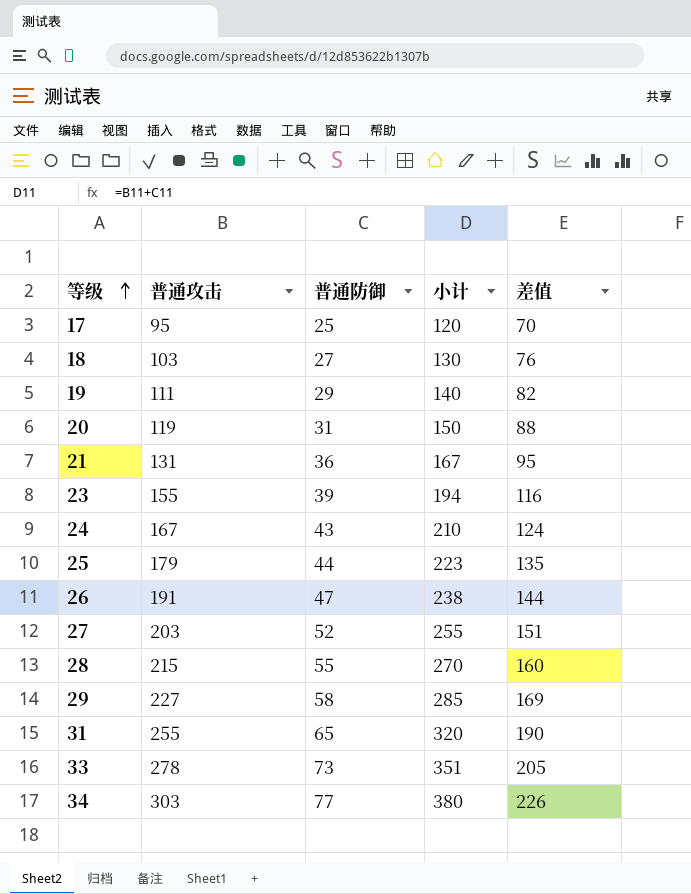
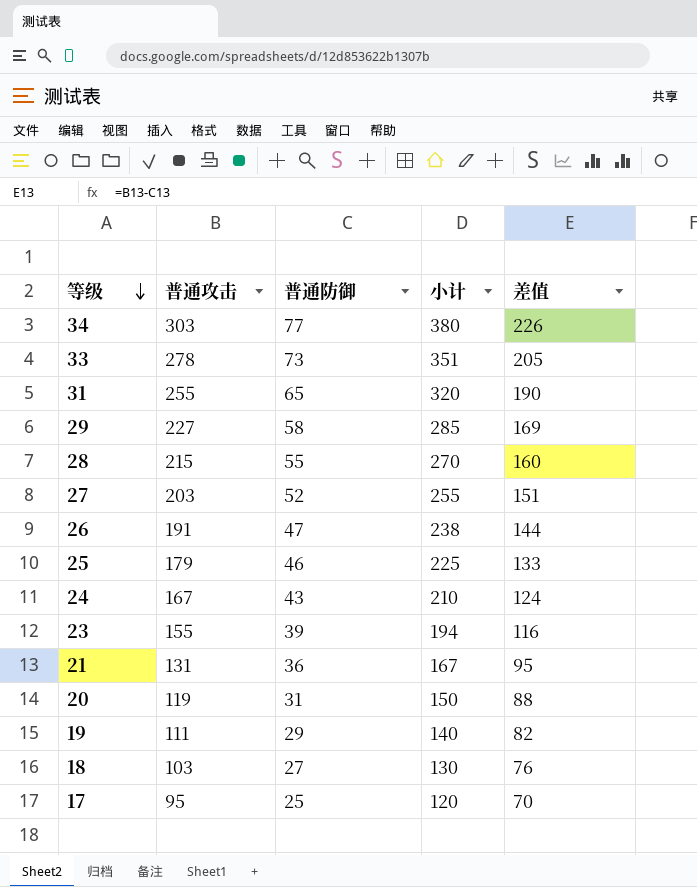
row order: 等级 ascending -> 等级 descending
25 | 普通防御: 44 -> 46
25 | 小计: 223 -> 225
25 | 差值: 135 -> 133

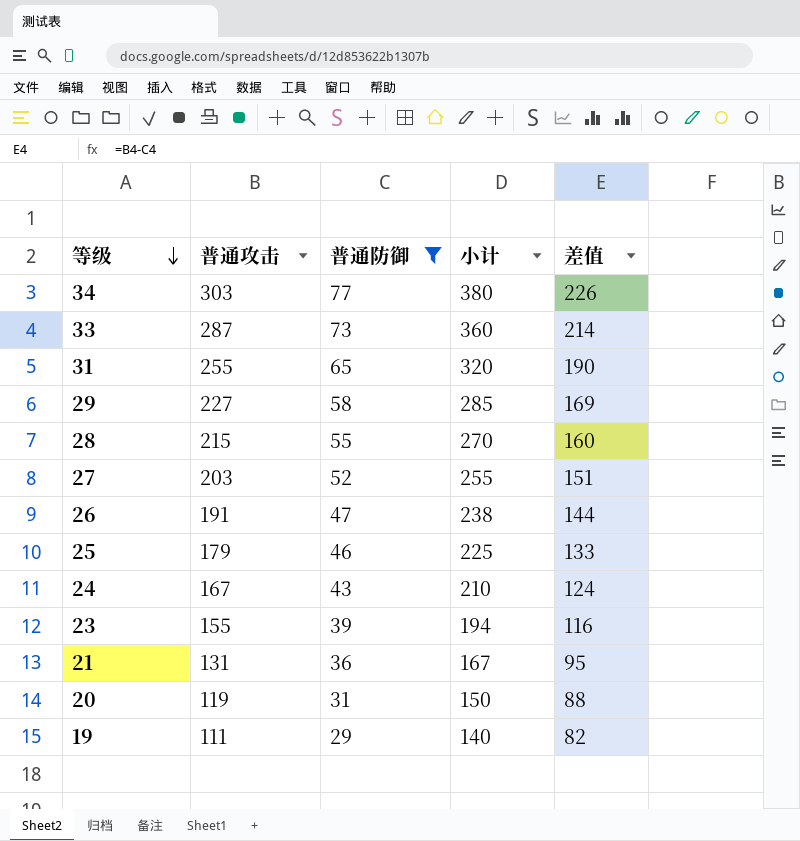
filter: none -> 普通防御 >= 29
33 | 普通攻击: 278 -> 287
33 | 小计: 351 -> 360
33 | 差值: 205 -> 214

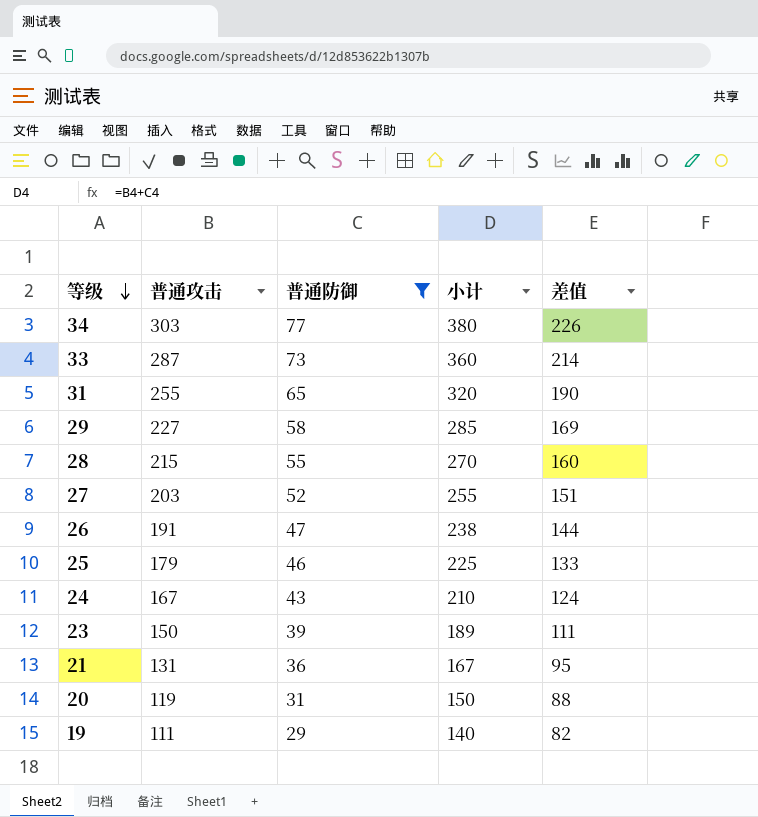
23 | 普通攻击: 155 -> 150
23 | 小计: 194 -> 189
23 | 差值: 116 -> 111

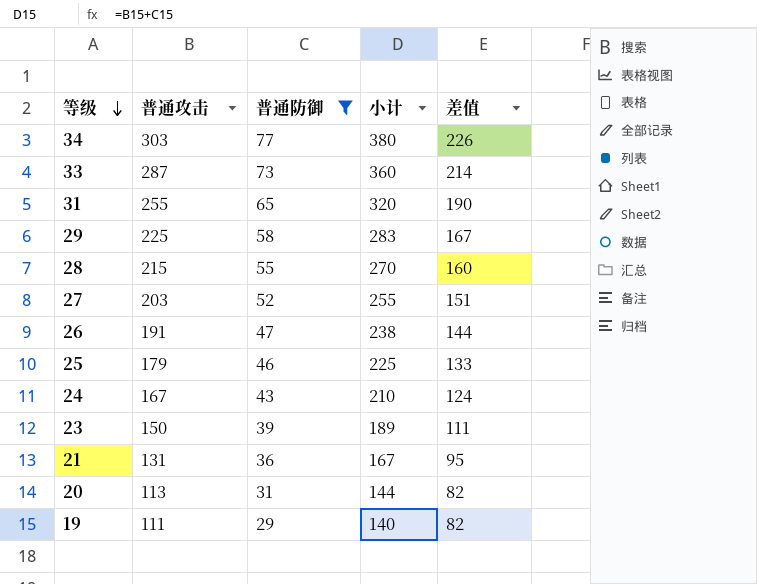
29 | 普通攻击: 227 -> 225
29 | 小计: 285 -> 283
29 | 差值: 169 -> 167
20 | 普通攻击: 119 -> 113
20 | 小计: 150 -> 144
20 | 差值: 88 -> 82

